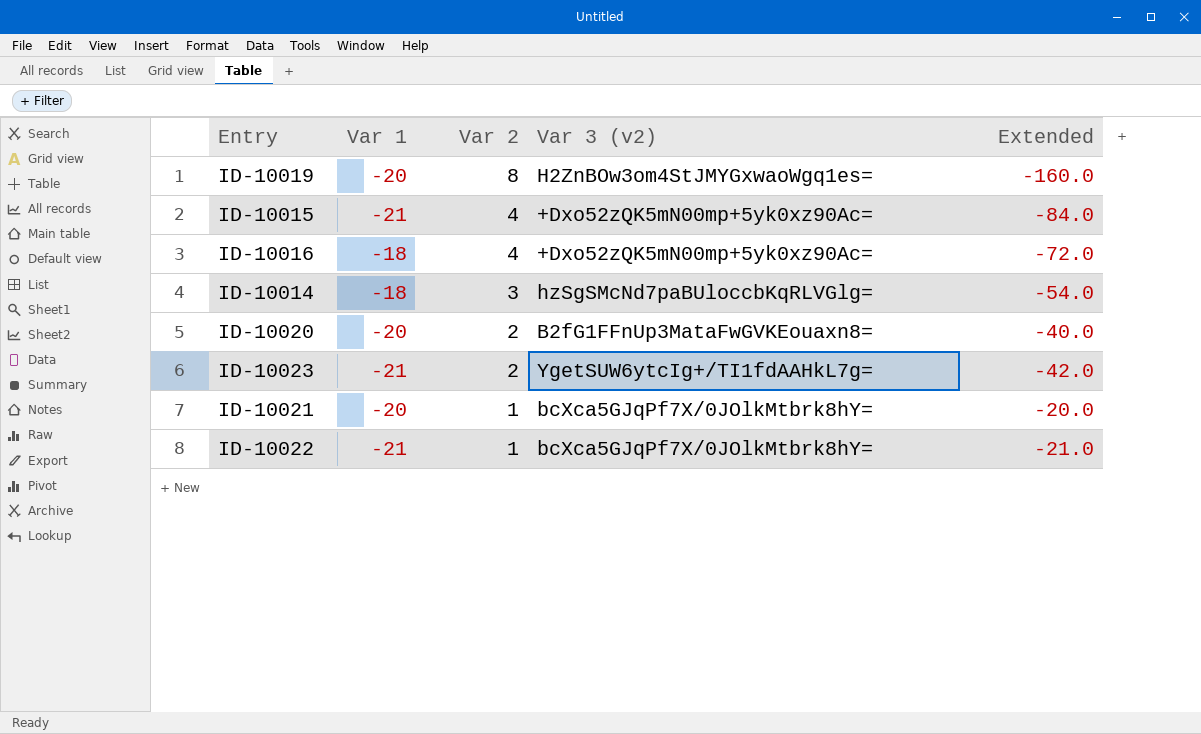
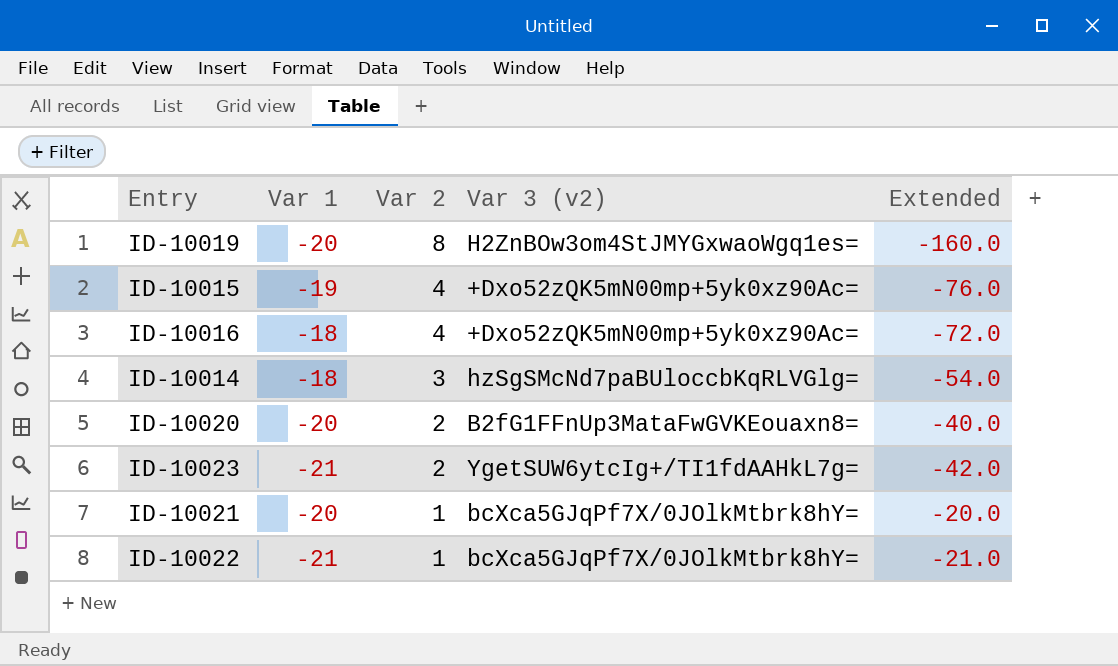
ID-10015 | Var 1: -21 -> -19
ID-10015 | Extended: -84.0 -> -76.0

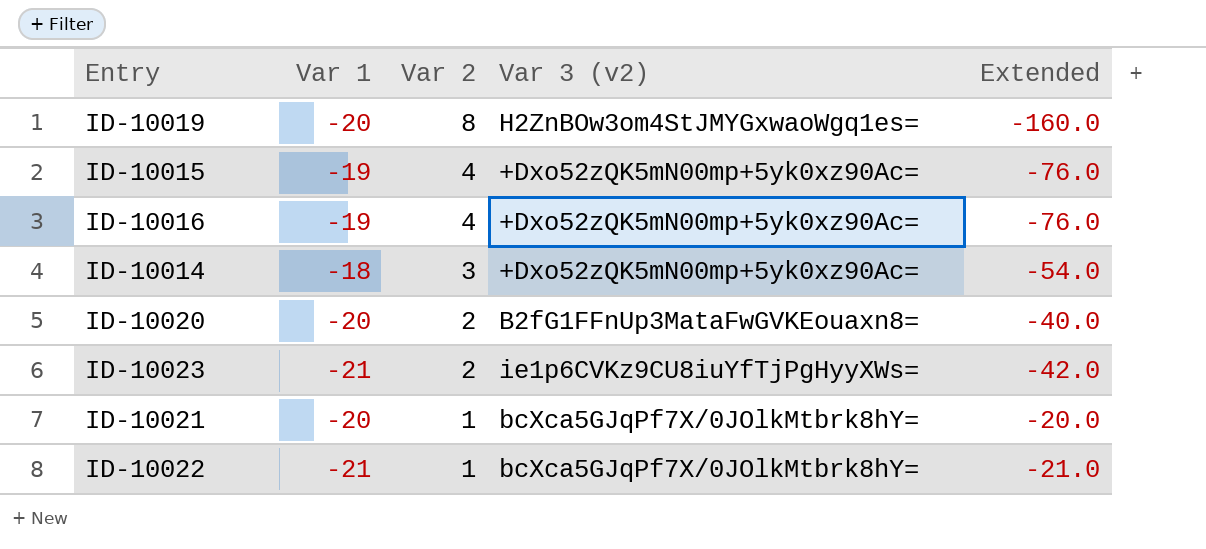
ID-10016 | Var 1: -18 -> -19
ID-10016 | Extended: -72.0 -> -76.0
ID-10014 | Var 3 (v2): hzSgSMcNd7paBUloccbKqRLVGlg= -> +Dxo52zQK5mN00mp+5yk0xz90Ac=
ID-10023 | Var 3 (v2): YgetSUW6ytcIg+/TI1fdAAHkL7g= -> ie1p6CVKz9CU8iuYfTjPgHyyXWs=

